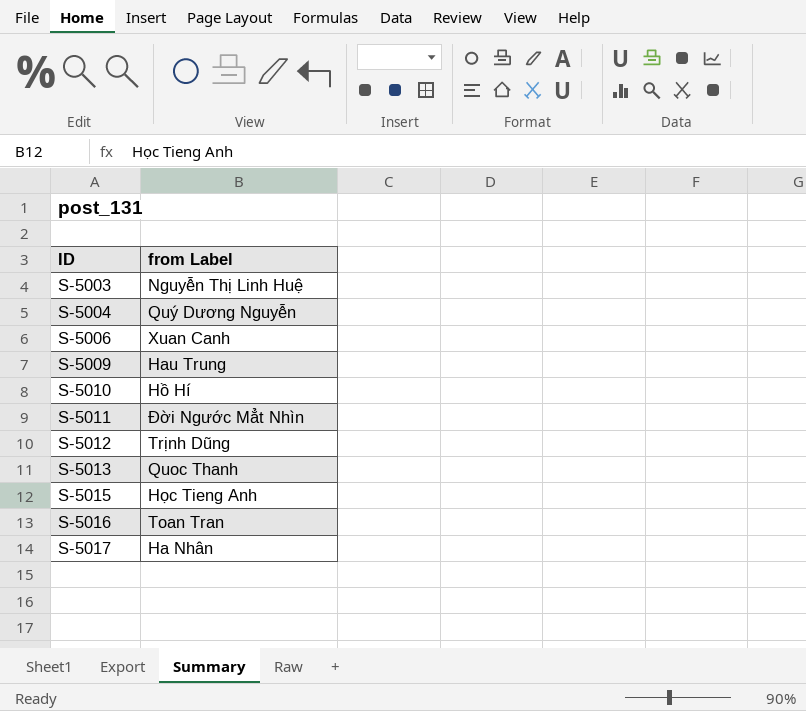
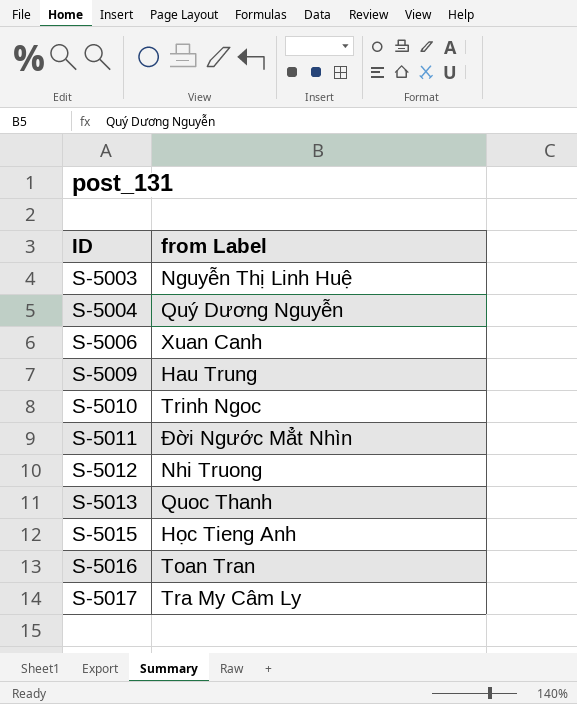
S-5010 | from Label: Hồ Hí -> Trinh Ngoc
S-5012 | from Label: Trịnh Dũng -> Nhi Truong
S-5017 | from Label: Ha Nhân -> Tra My Câm Ly

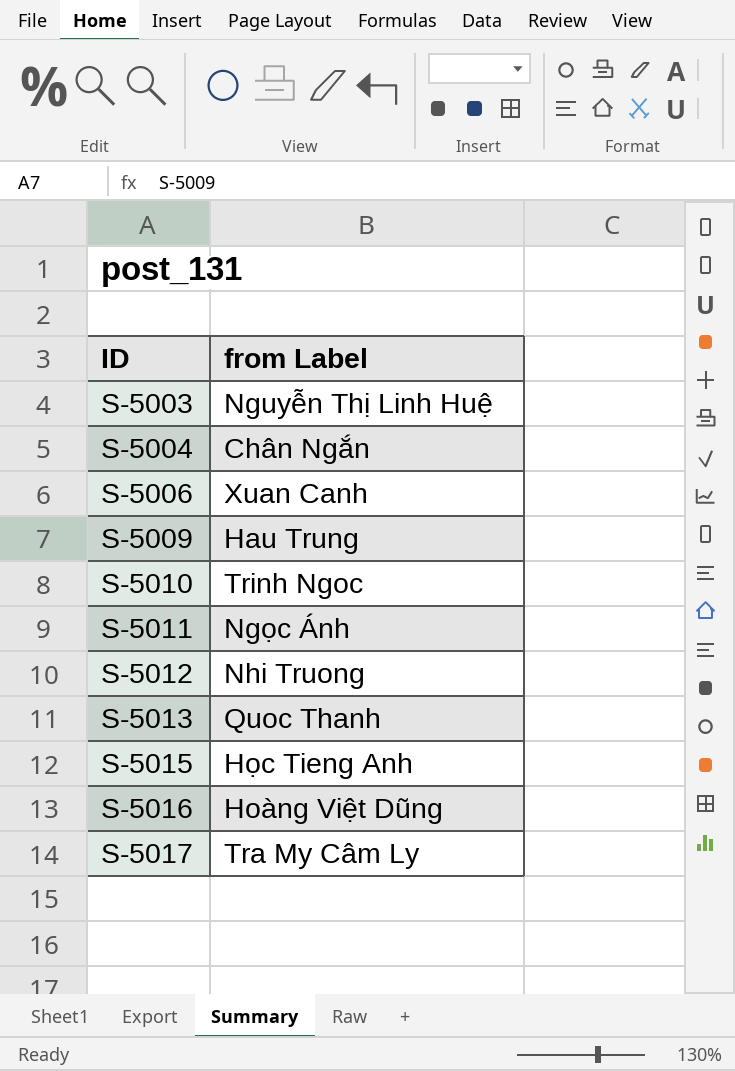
S-5004 | from Label: Quý Dương Nguyễn -> Chân Ngắn
S-5011 | from Label: Đời Ngước Mẳt Nhìn -> Ngọc Ánh
S-5016 | from Label: Toan Tran -> Hoàng Việt Dũng

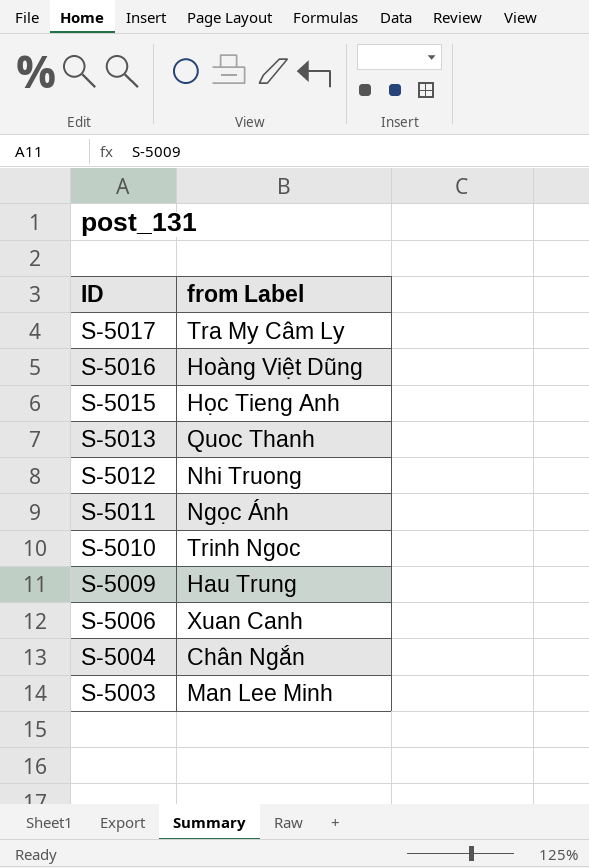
row order: ID ascending -> ID descending
S-5003 | from Label: Nguyễn Thị Linh Huệ -> Man Lee Minh

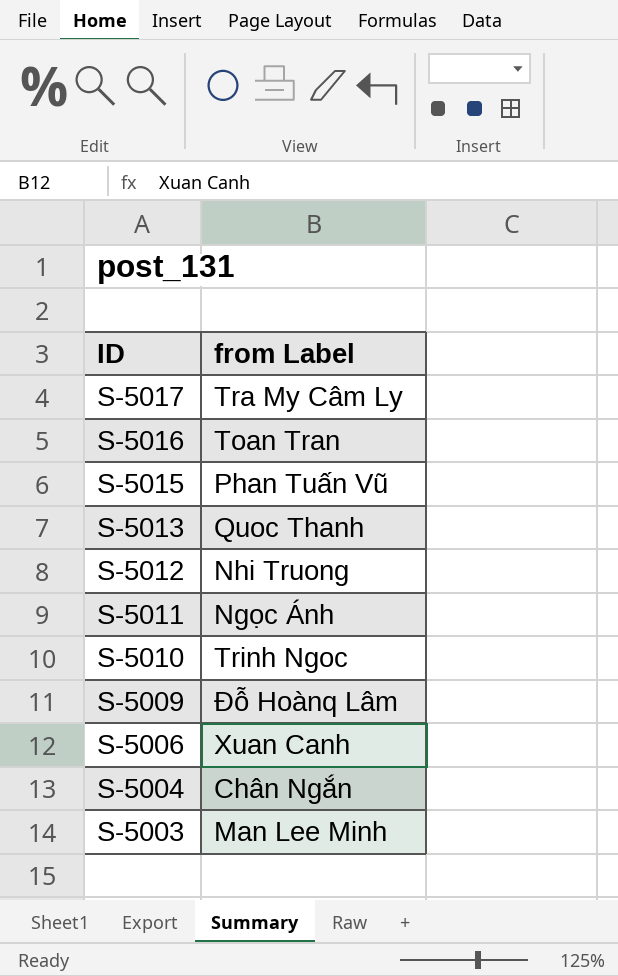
S-5016 | from Label: Hoàng Việt Dũng -> Toan Tran
S-5015 | from Label: Học Tieng Anh -> Phan Tuấn Vũ
S-5009 | from Label: Hau Trung -> Đỗ Hoànq Lâm

